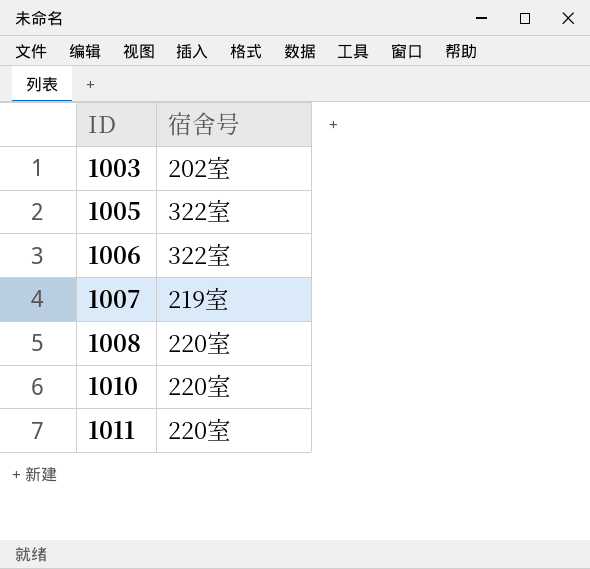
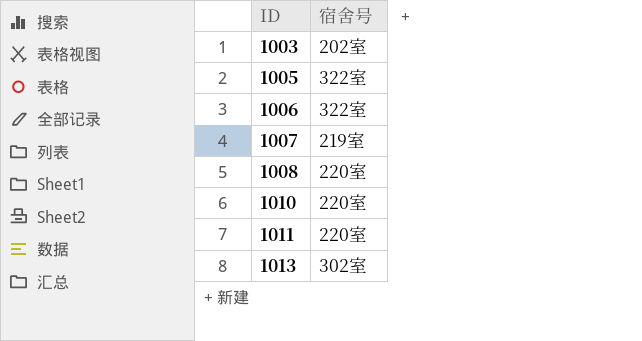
row 1013: none -> 302室

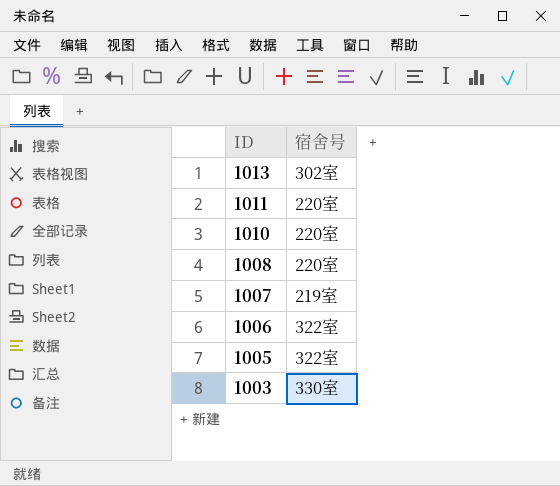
row order: ID ascending -> ID descending
1003 | 宿舍号: 202室 -> 330室

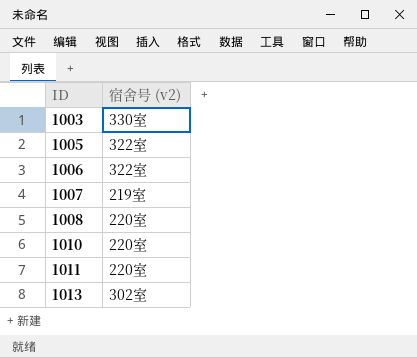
row order: ID descending -> ID ascending
column name: 宿舍号 -> 宿舍号 (v2)

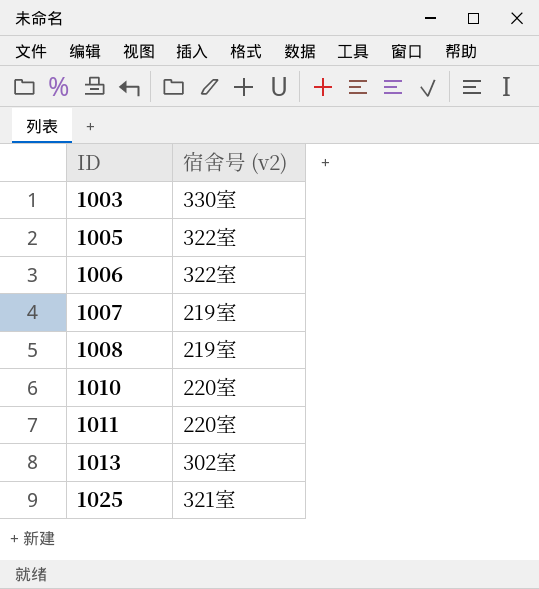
1008 | 宿舍号 (v2): 220室 -> 219室
row 1025: none -> 321室

